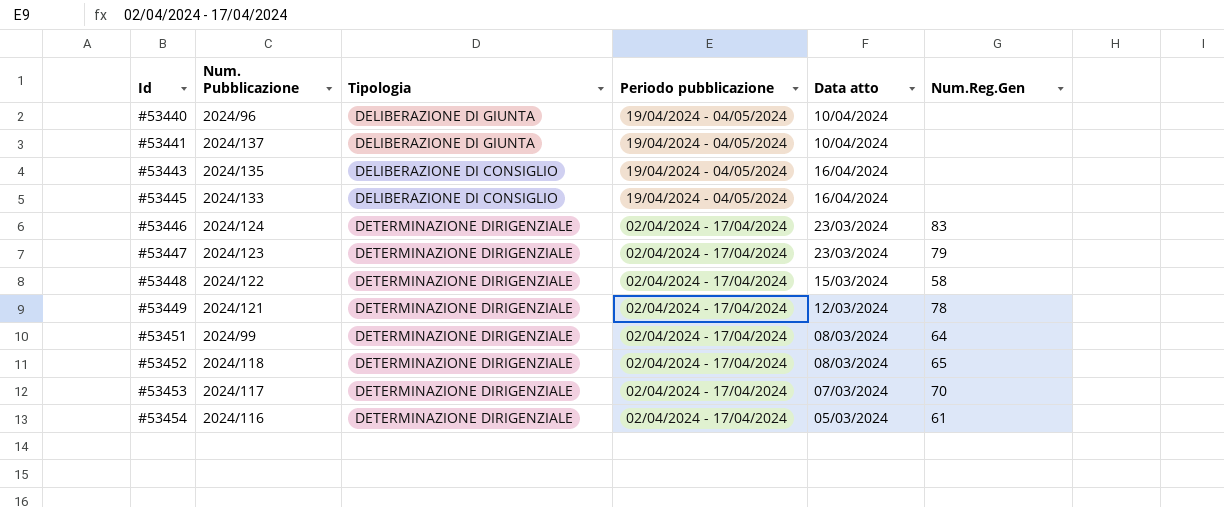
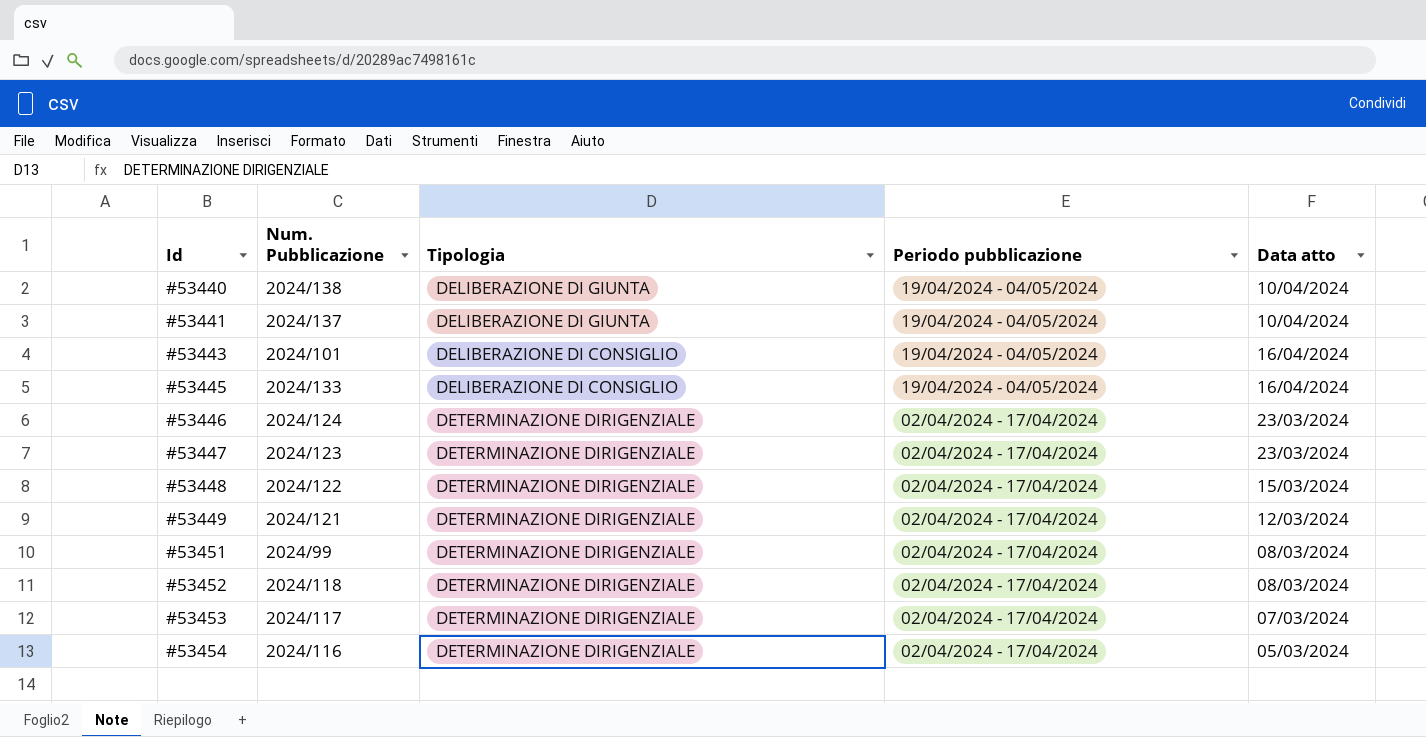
column Num.Reg.Gen | position: 6 -> none
#53440 | Num. Pubblicazione: 2024/96 -> 2024/138
#53443 | Num. Pubblicazione: 2024/135 -> 2024/101

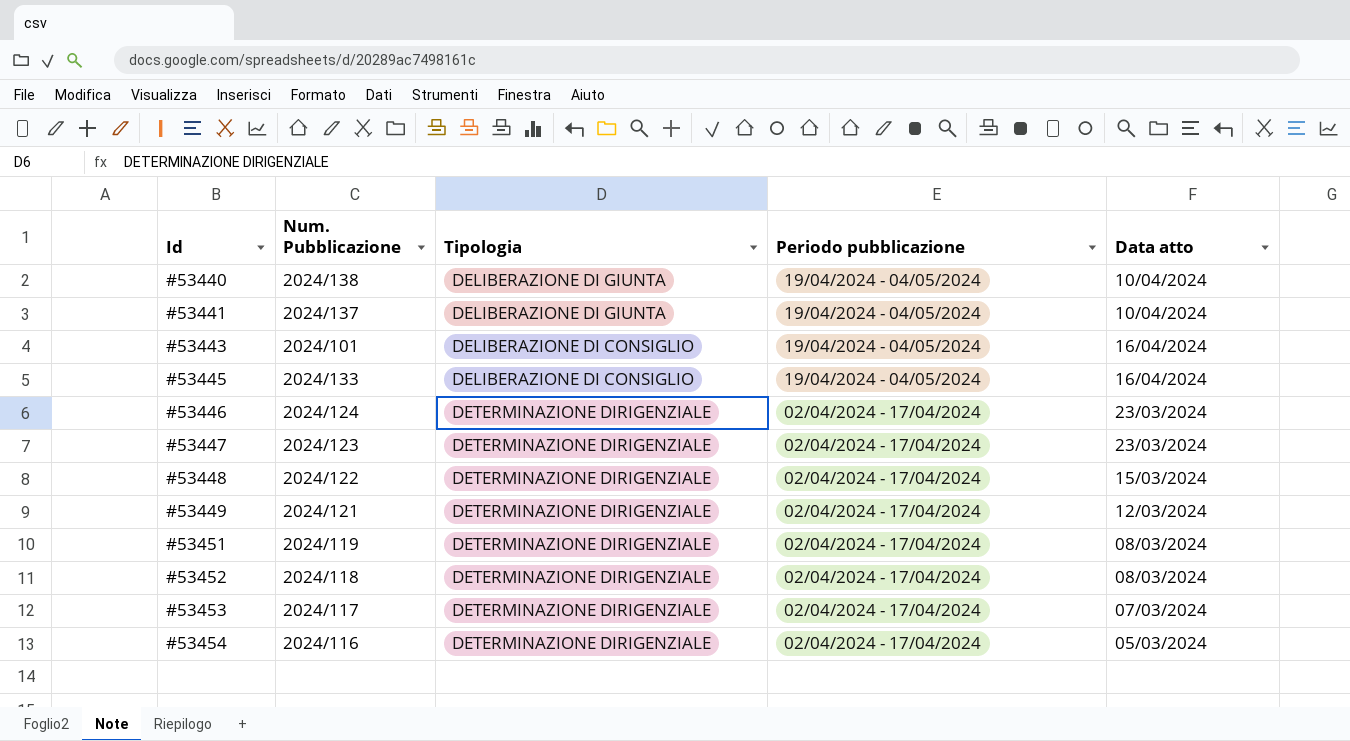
#53451 | Num. Pubblicazione: 2024/99 -> 2024/119

